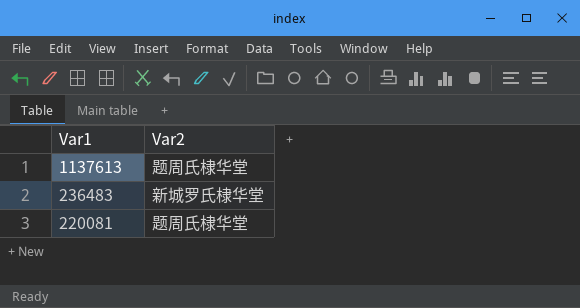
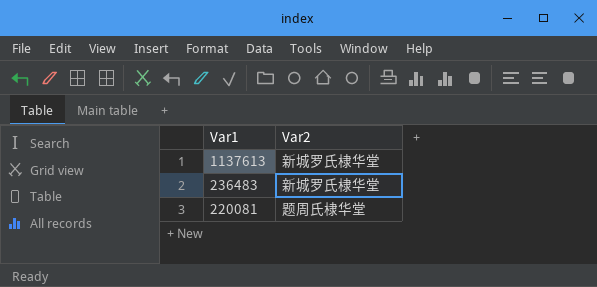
1137613 | Var2: 题周氏棣华堂 -> 新城罗氏棣华堂

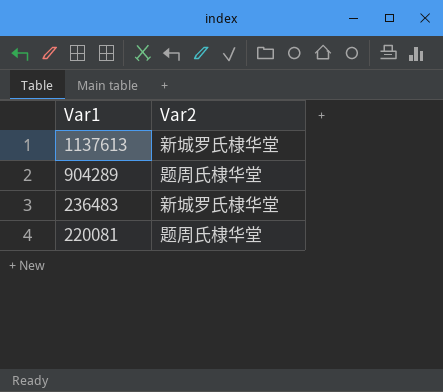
row 904289: none -> 题周氏棣华堂

